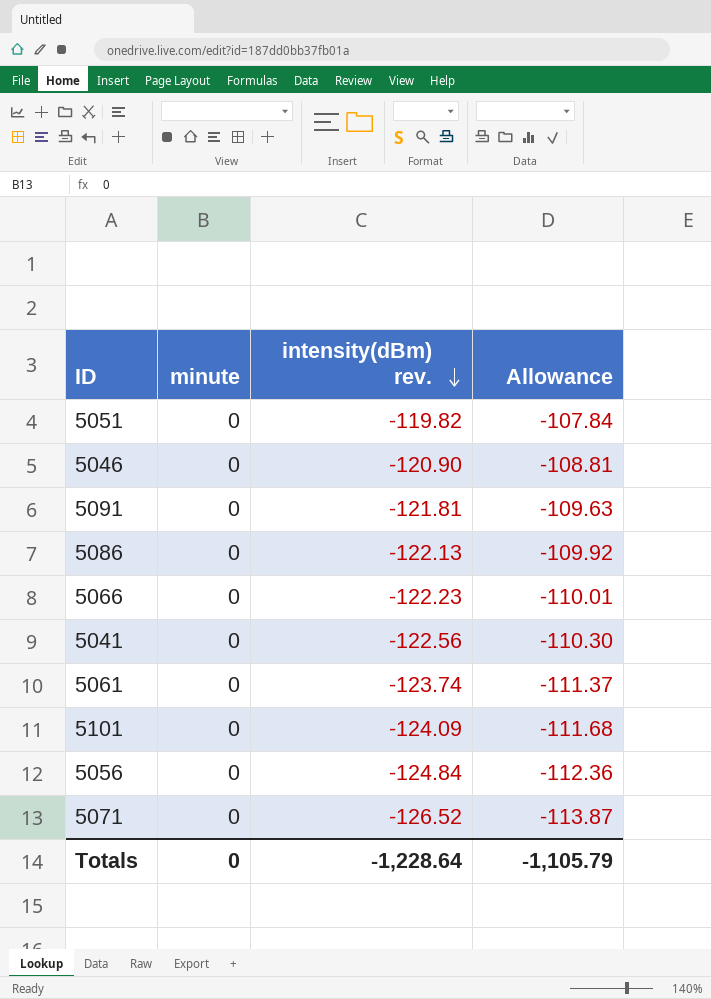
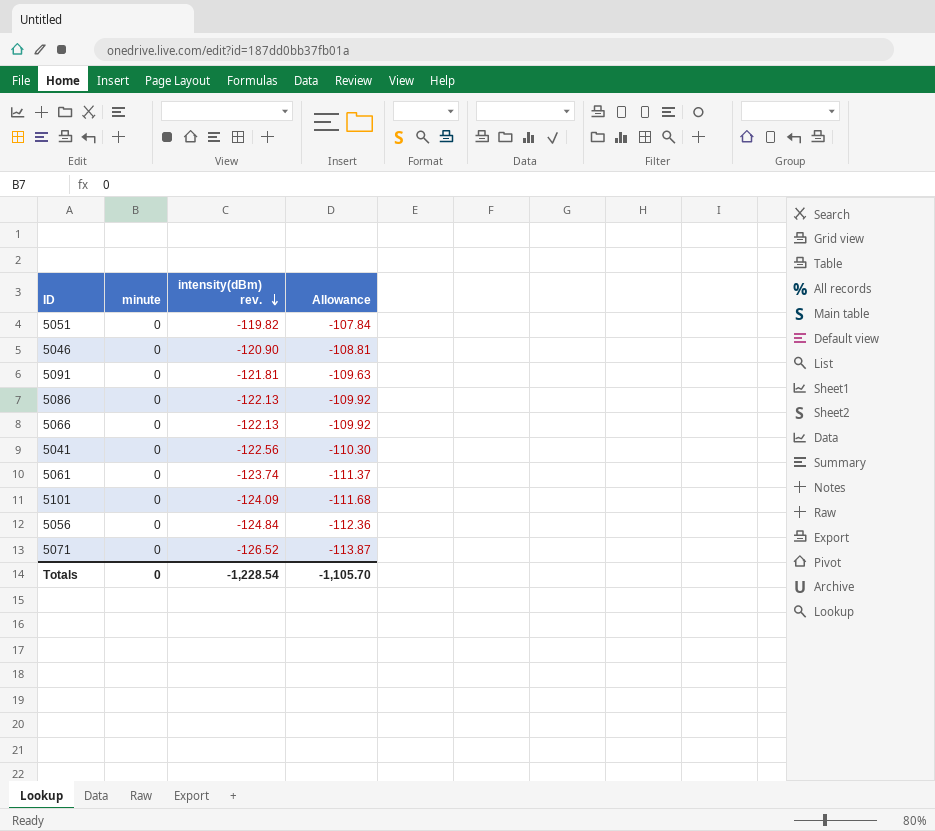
5066 | intensity(dBm) rev.: -122.23 -> -122.13
5066 | Allowance: -110.01 -> -109.92
Totals | intensity(dBm) rev.: -1,228.64 -> -1,228.54
Totals | Allowance: -1,105.79 -> -1,105.70

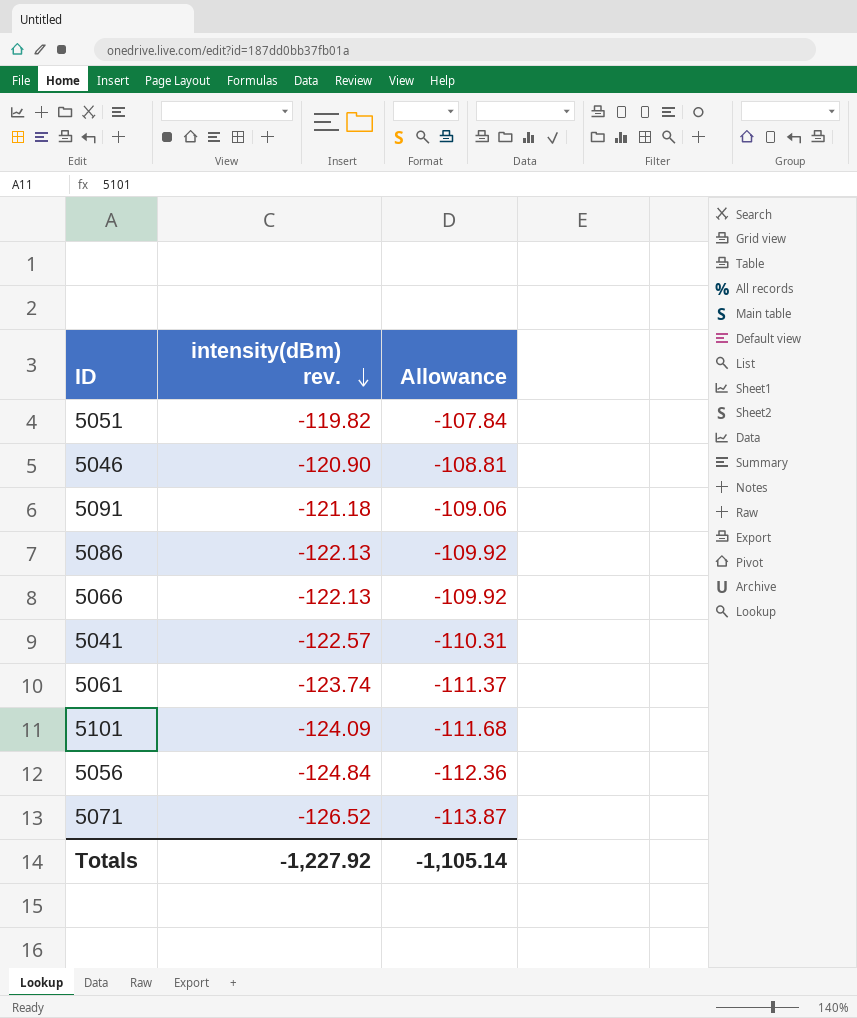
column minute | position: 2 -> none
5091 | intensity(dBm) rev.: -121.81 -> -121.18
5091 | Allowance: -109.63 -> -109.06
5041 | intensity(dBm) rev.: -122.56 -> -122.57
5041 | Allowance: -110.30 -> -110.31
Totals | intensity(dBm) rev.: -1,228.54 -> -1,227.92
Totals | Allowance: -1,105.70 -> -1,105.14

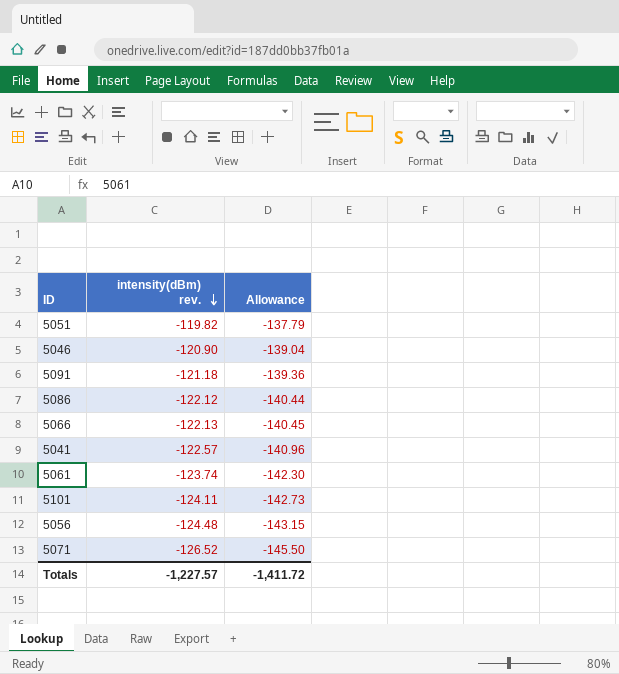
column Allowance | formula: [intensity(dBm) rev.] * 0.9 -> [intensity(dBm) rev.] * 1.15
5086 | intensity(dBm) rev.: -122.13 -> -122.12
5101 | intensity(dBm) rev.: -124.09 -> -124.11
5056 | intensity(dBm) rev.: -124.84 -> -124.48
Totals | intensity(dBm) rev.: -1,227.92 -> -1,227.57
Totals | Allowance: -1,105.14 -> -1,411.72

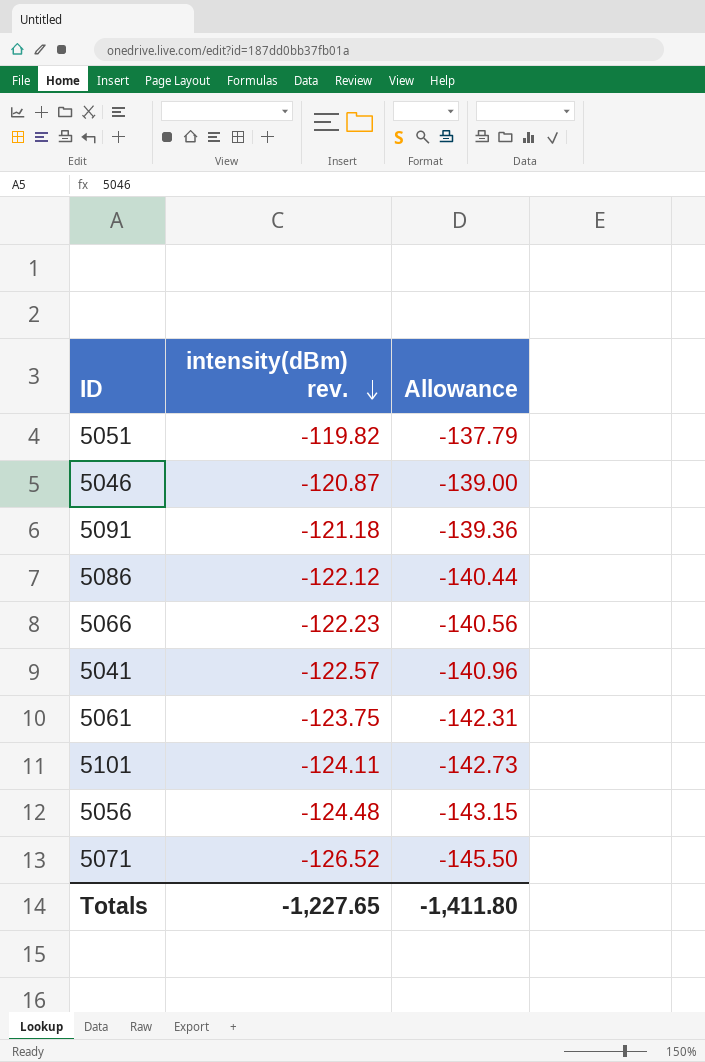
5046 | intensity(dBm) rev.: -120.90 -> -120.87
5046 | Allowance: -139.04 -> -139.00
5066 | intensity(dBm) rev.: -122.13 -> -122.23
5066 | Allowance: -140.45 -> -140.56
5061 | intensity(dBm) rev.: -123.74 -> -123.75
5061 | Allowance: -142.30 -> -142.31
Totals | intensity(dBm) rev.: -1,227.57 -> -1,227.65
Totals | Allowance: -1,411.72 -> -1,411.80

